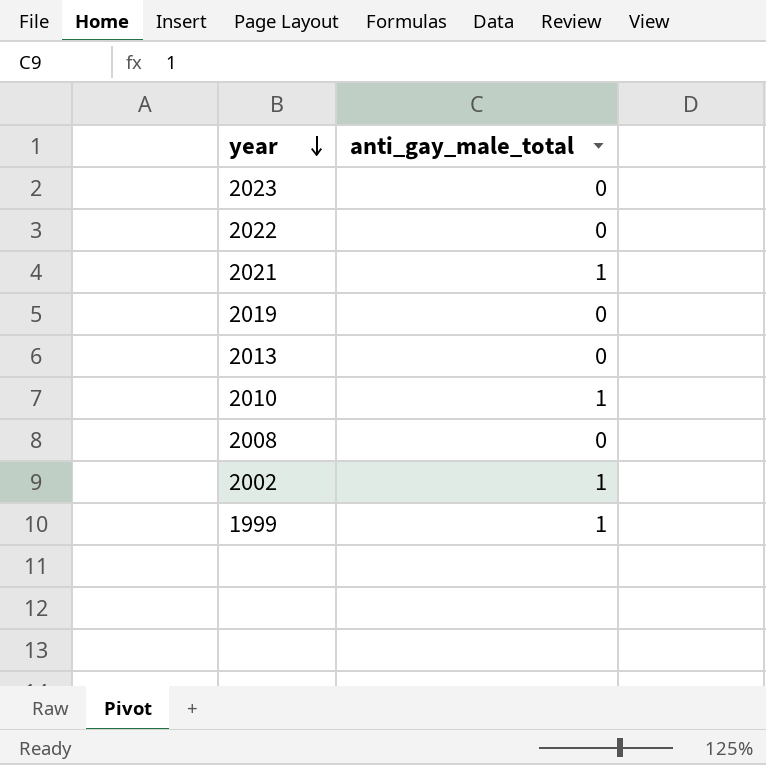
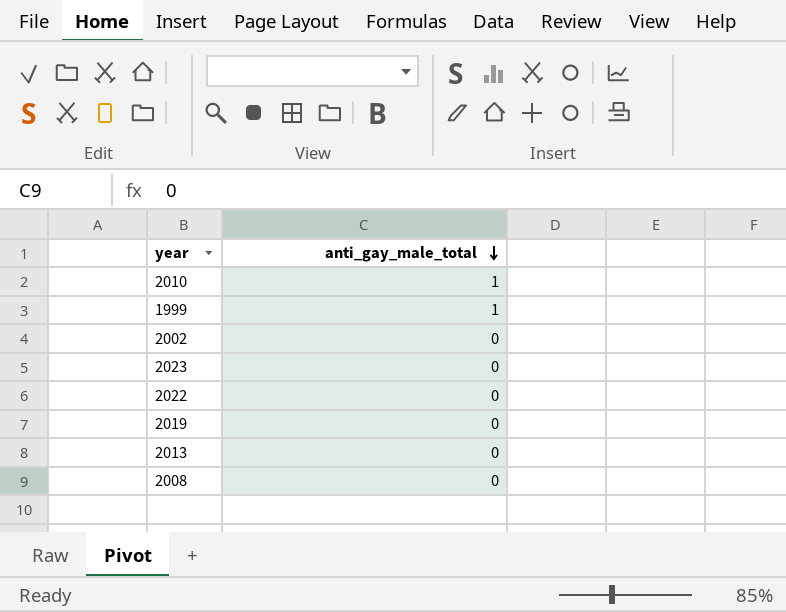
row order: year descending -> anti_gay_male_total descending
row 2021: 1 -> none
2002 | anti_gay_male_total: 1 -> 0

